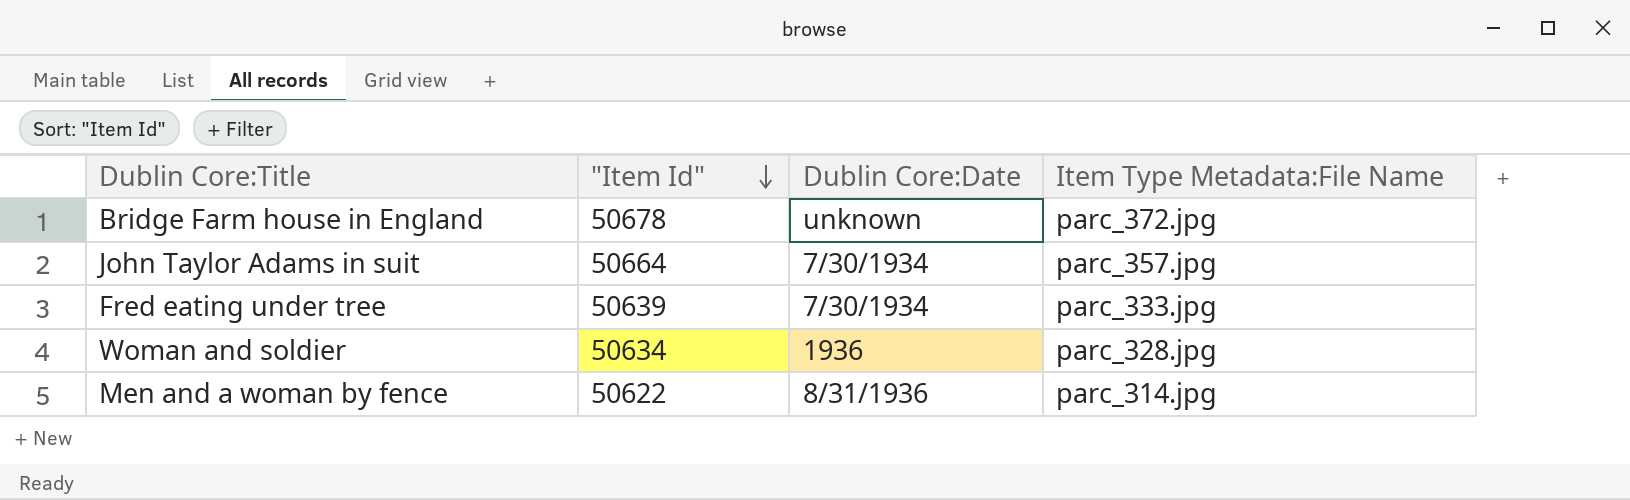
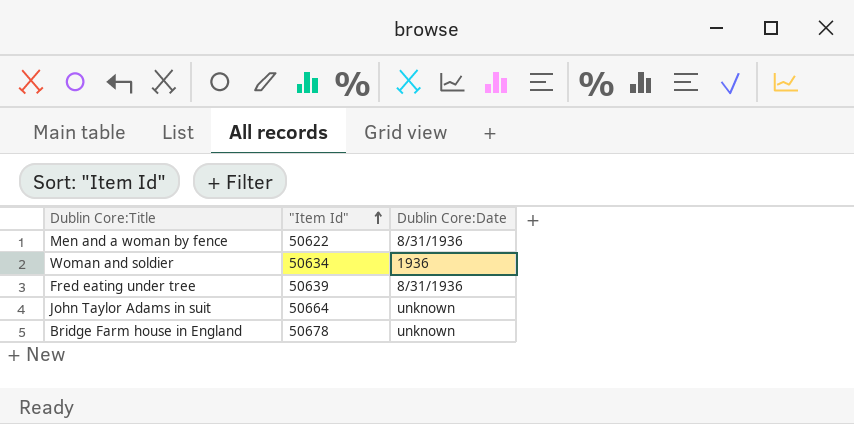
row order: "Item Id" descending -> "Item Id" ascending
column Item Type Metadata:File Name | position: 4 -> none
Fred eating under tree | Dublin Core:Date: 7/30/1934 -> 8/31/1936
John Taylor Adams in suit | Dublin Core:Date: 7/30/1934 -> unknown

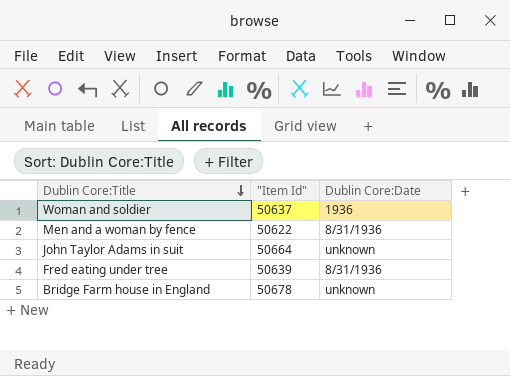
row order: "Item Id" ascending -> Dublin Core:Title descending
Woman and soldier | "Item Id": 50634 -> 50637

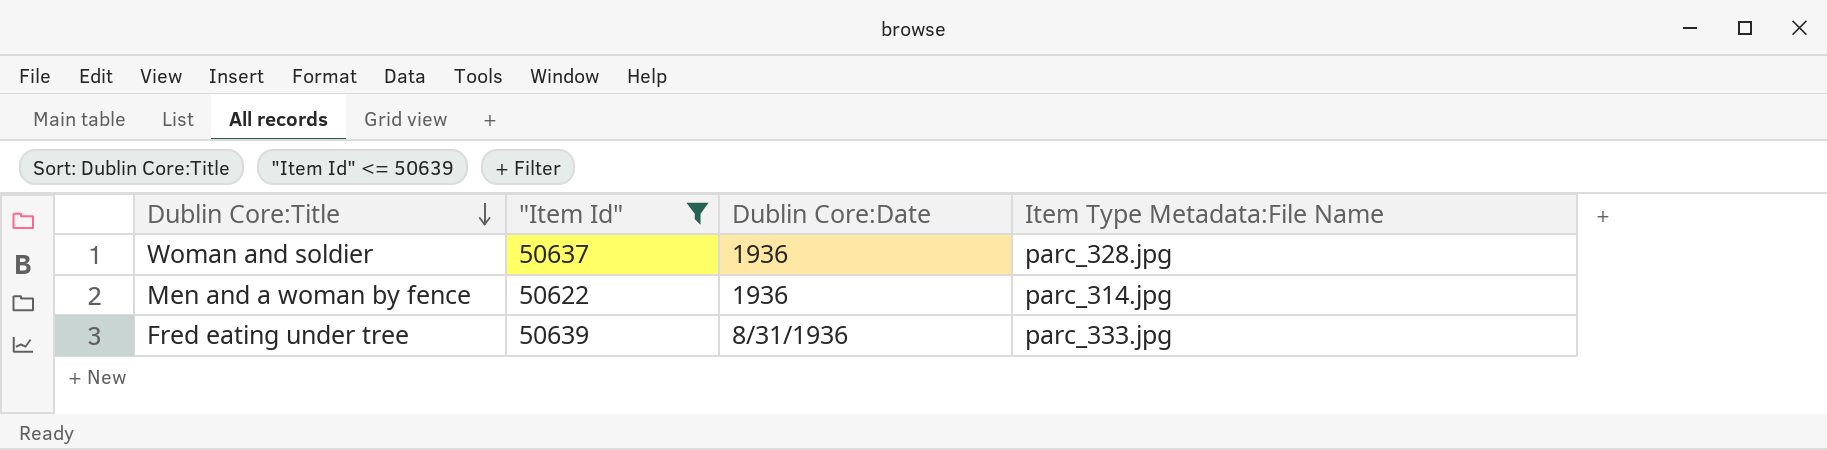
filter: none -> "Item Id" <= 50639
column Item Type Metadata:File Name | position: none -> 4
Men and a woman by fence | Dublin Core:Date: 8/31/1936 -> 1936

